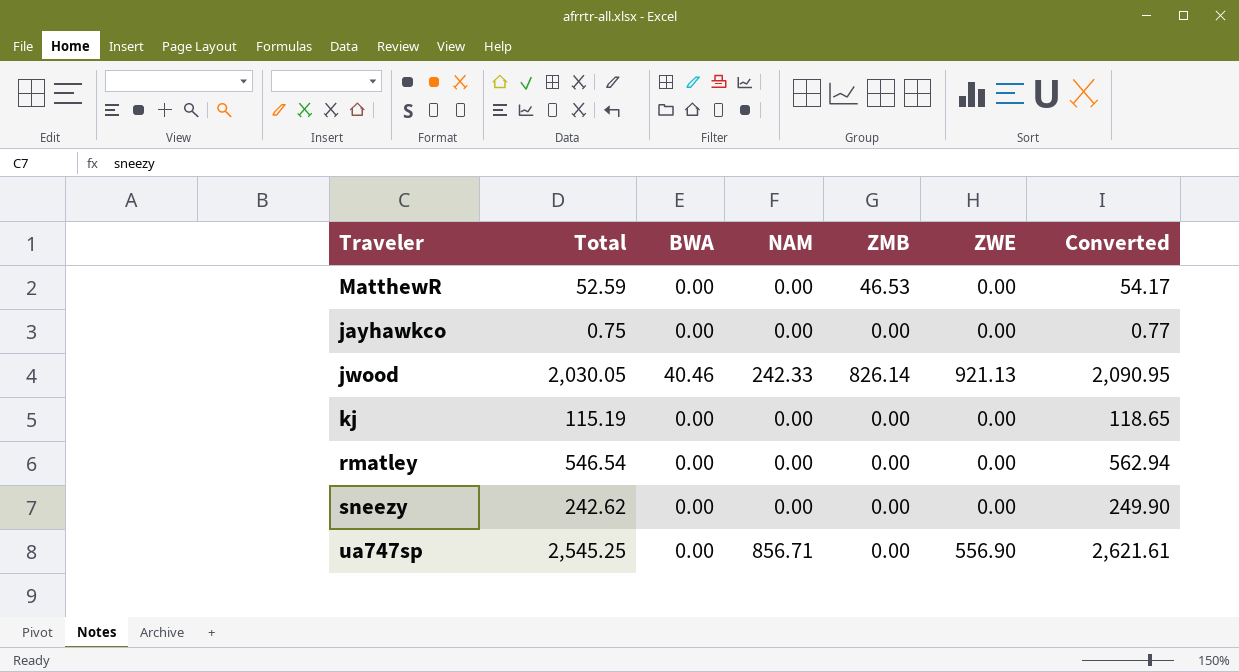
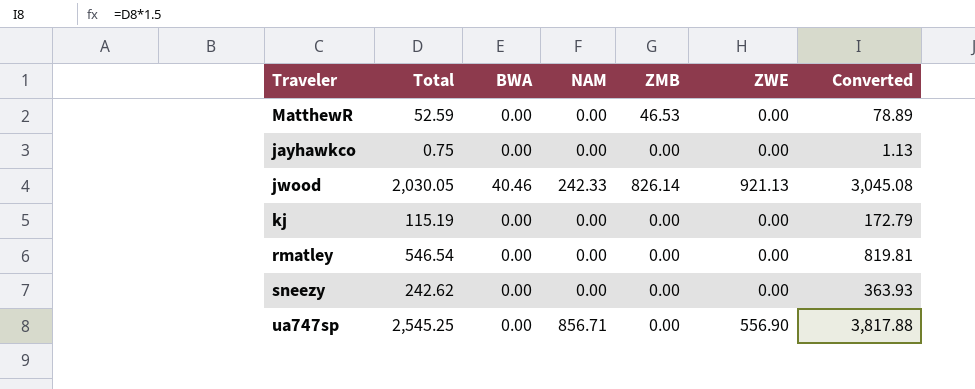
column Converted | formula: [Total] * 1.03 -> [Total] * 1.5

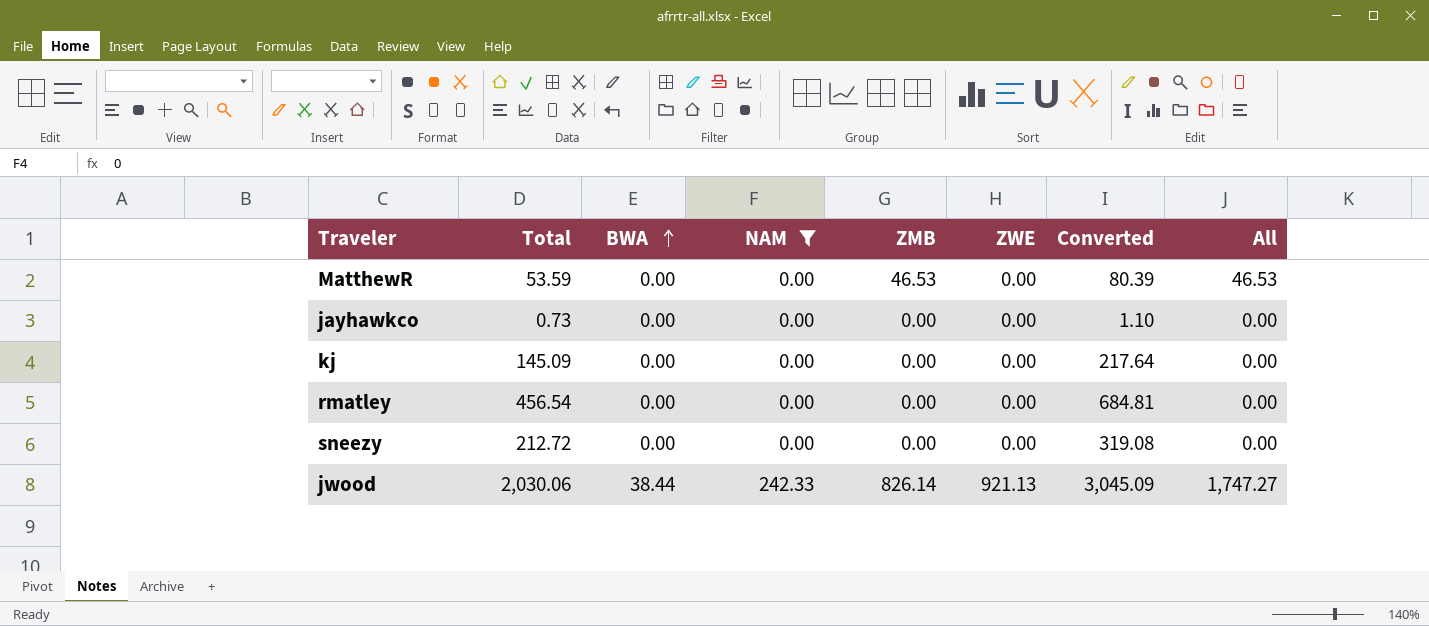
filter: none -> NAM != 856.71
row order: none -> BWA ascending
column All | formula: none -> [ZMB] + [ZWE]
MatthewR | Total: 52.59 -> 53.59
MatthewR | Converted: 78.89 -> 80.39
jayhawkco | Total: 0.75 -> 0.73
jayhawkco | Converted: 1.13 -> 1.10
kj | Total: 115.19 -> 145.09
kj | Converted: 172.79 -> 217.64
rmatley | Total: 546.54 -> 456.54
rmatley | Converted: 819.81 -> 684.81
sneezy | Total: 242.62 -> 212.72
sneezy | Converted: 363.93 -> 319.08
jwood | Total: 2,030.05 -> 2,030.06
jwood | BWA: 40.46 -> 38.44
jwood | Converted: 3,045.08 -> 3,045.09

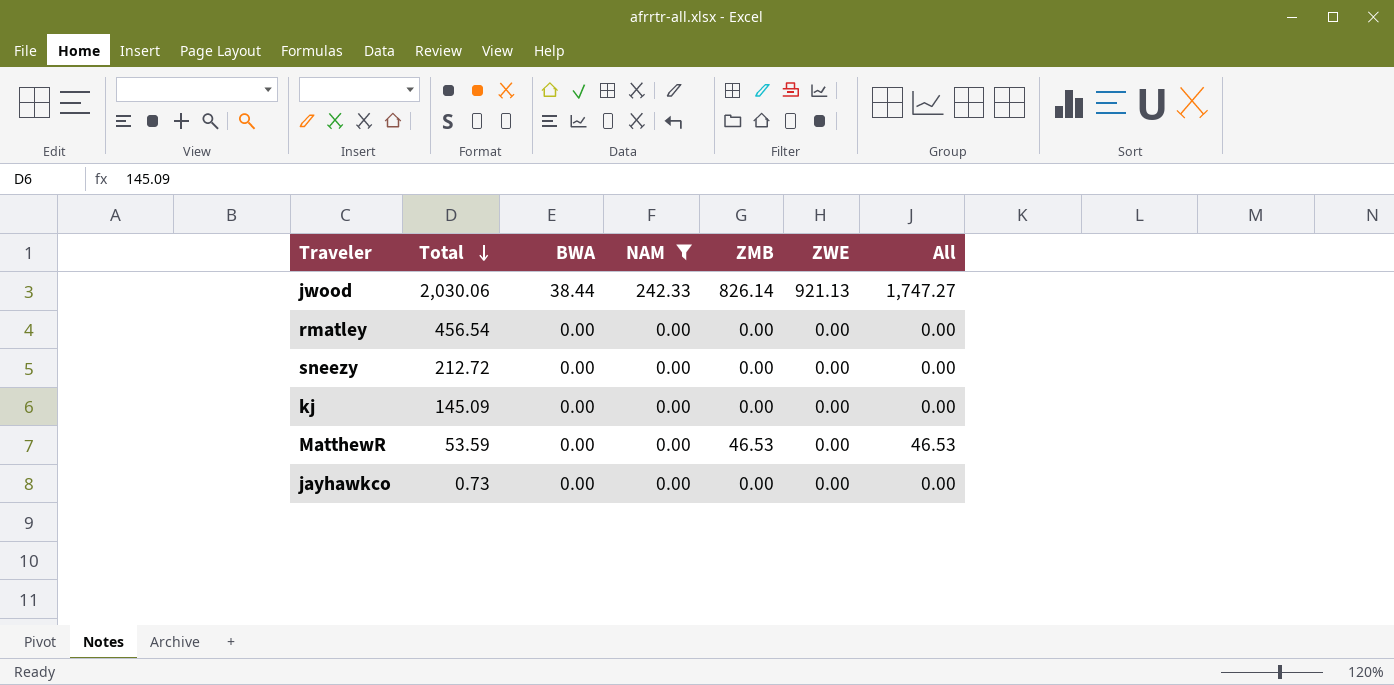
row order: BWA ascending -> Total descending
column Converted | formula: [Total] * 1.5 -> none

